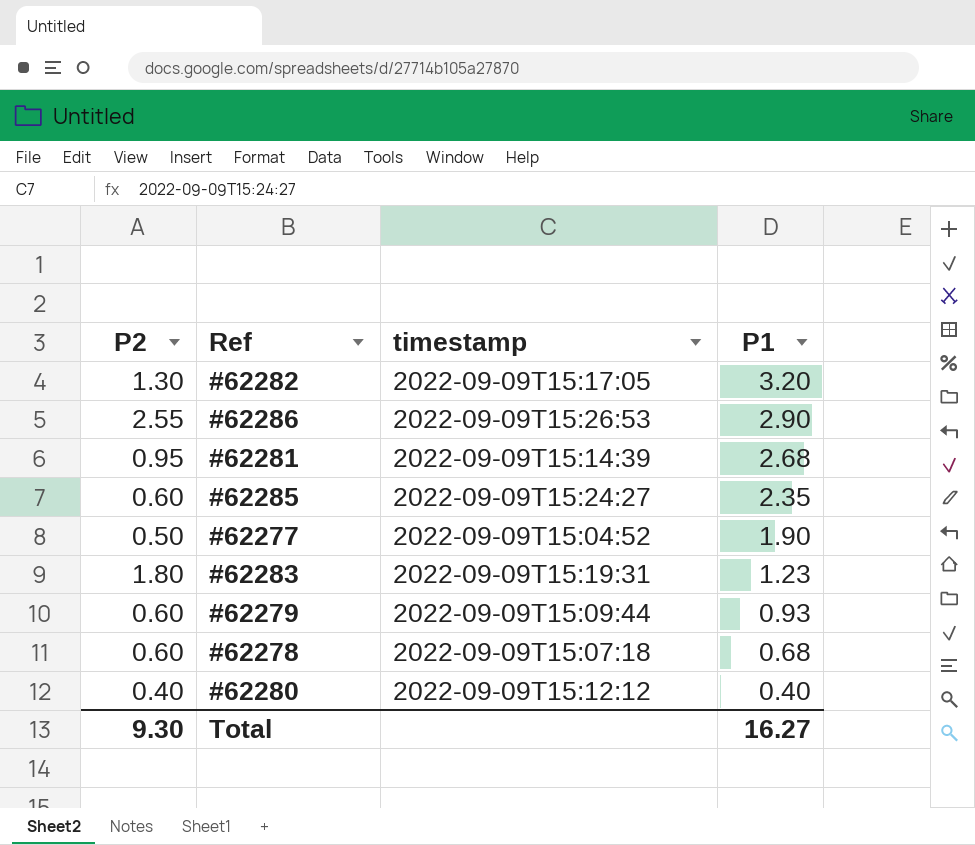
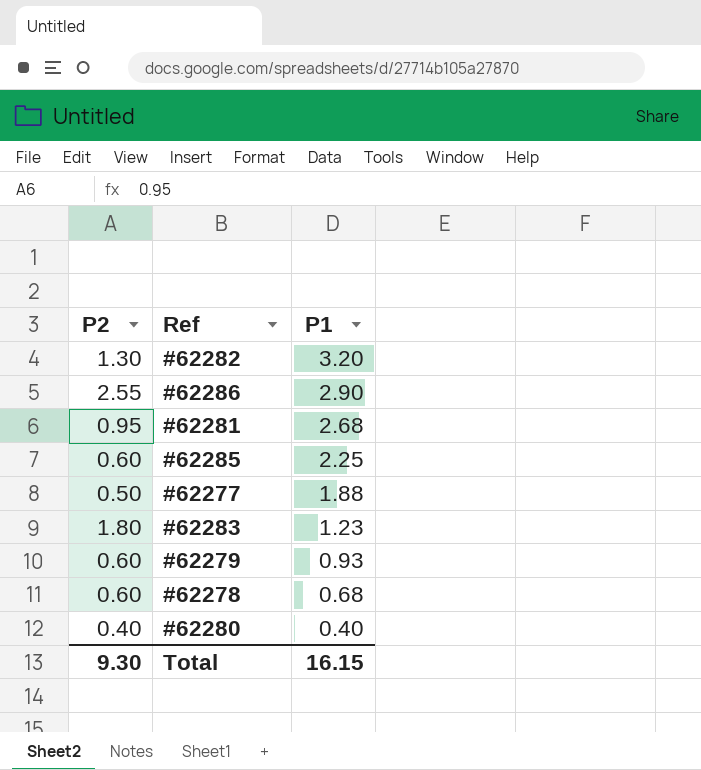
column timestamp | position: 3 -> none
#62285 | P1: 2.35 -> 2.25
#62277 | P1: 1.90 -> 1.88
Total | P1: 16.27 -> 16.15

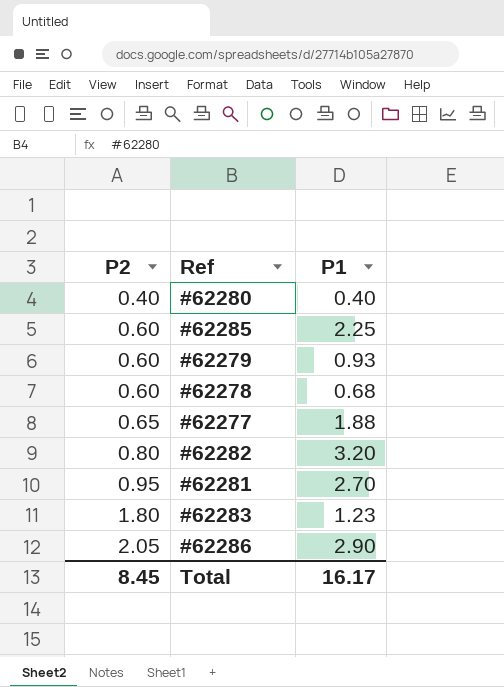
row order: P1 descending -> P2 ascending
#62277 | P2: 0.50 -> 0.65
#62282 | P2: 1.30 -> 0.80
#62281 | P1: 2.68 -> 2.70
#62286 | P2: 2.55 -> 2.05
Total | P2: 9.30 -> 8.45
Total | P1: 16.15 -> 16.17

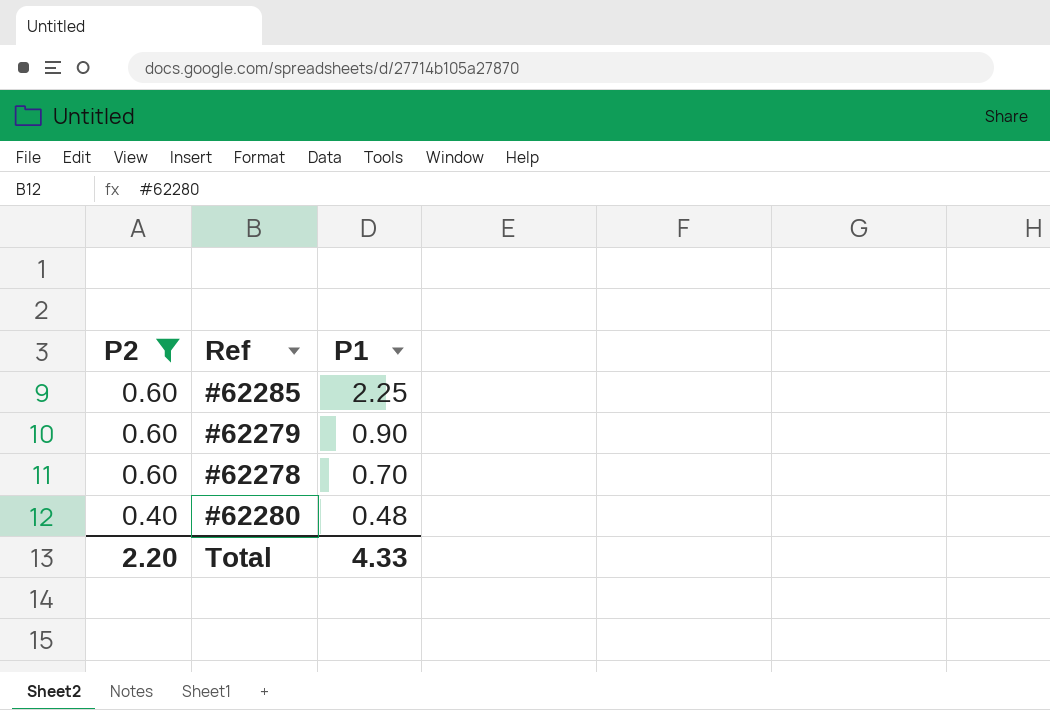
filter: none -> P2 <= 0.60
row order: P2 ascending -> P2 descending
#62279 | P1: 0.93 -> 0.90
#62278 | P1: 0.68 -> 0.70
#62280 | P1: 0.40 -> 0.48
Total | P2: 8.45 -> 2.20
Total | P1: 16.17 -> 4.33

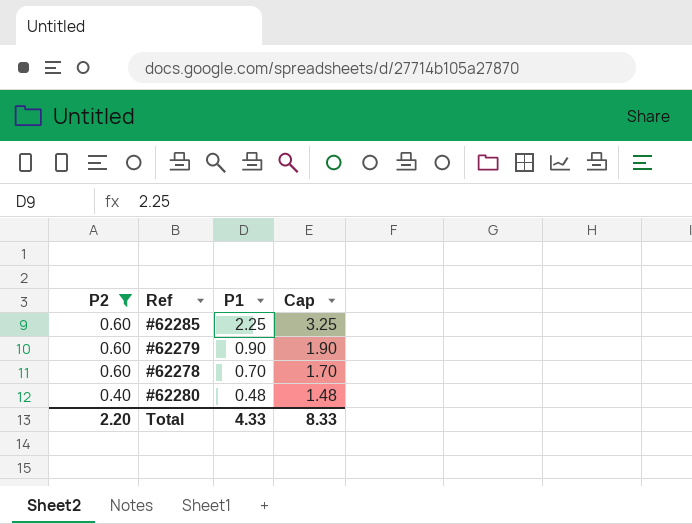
column Cap | formula: none -> [P1] + 1

